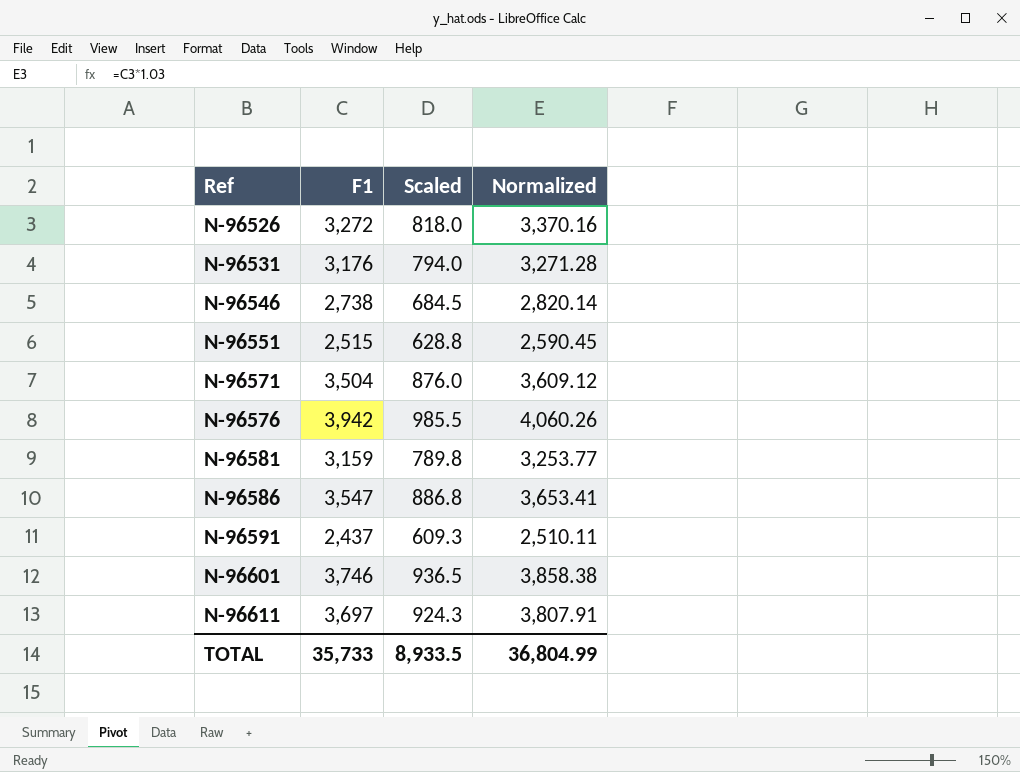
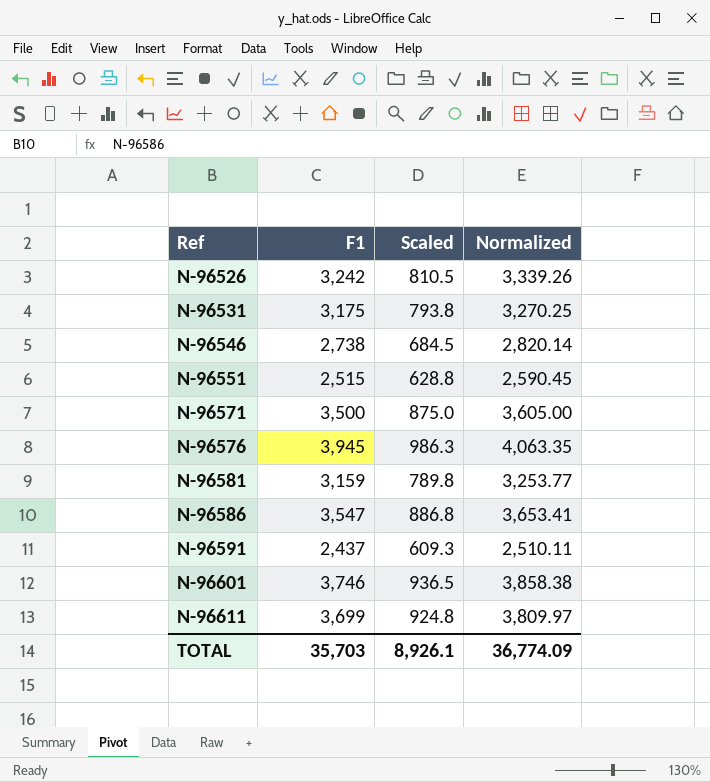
N-96526 | F1: 3,272 -> 3,242
N-96526 | Scaled: 818.0 -> 810.5
N-96526 | Normalized: 3,370.16 -> 3,339.26
N-96531 | F1: 3,176 -> 3,175
N-96531 | Scaled: 794.0 -> 793.8
N-96531 | Normalized: 3,271.28 -> 3,270.25
N-96571 | F1: 3,504 -> 3,500
N-96571 | Scaled: 876.0 -> 875.0
N-96571 | Normalized: 3,609.12 -> 3,605.00
N-96576 | F1: 3,942 -> 3,945
N-96576 | Scaled: 985.5 -> 986.3
N-96576 | Normalized: 4,060.26 -> 4,063.35
N-96611 | F1: 3,697 -> 3,699
N-96611 | Scaled: 924.3 -> 924.8
N-96611 | Normalized: 3,807.91 -> 3,809.97
TOTAL | F1: 35,733 -> 35,703
TOTAL | Scaled: 8,933.5 -> 8,926.1
TOTAL | Normalized: 36,804.99 -> 36,774.09

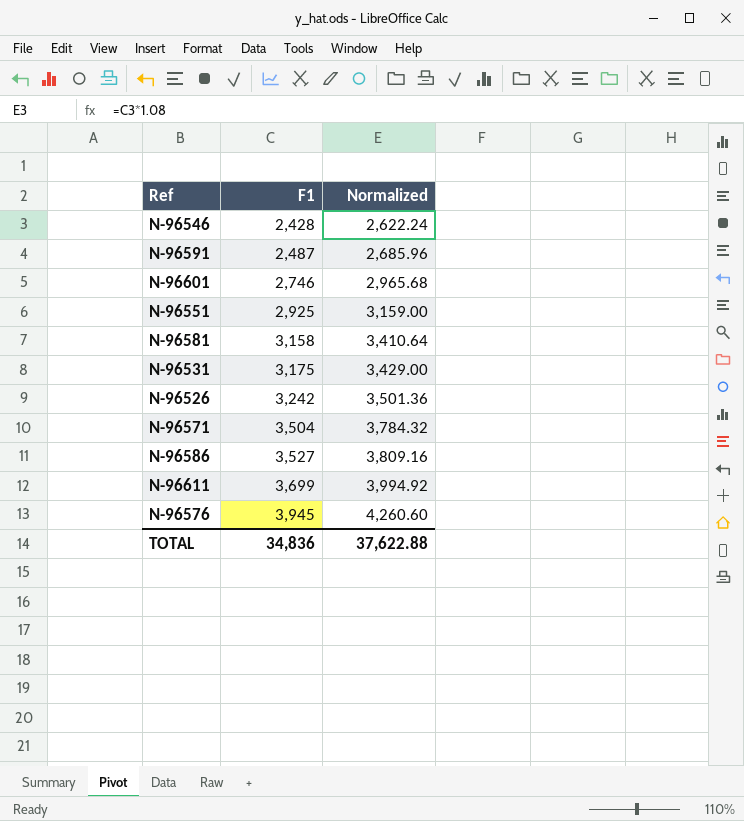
row order: Ref ascending -> F1 ascending
column Scaled | formula: [F1] * 0.25 -> none
column Normalized | formula: [F1] * 1.03 -> [F1] * 1.08
N-96546 | F1: 2,738 -> 2,428
N-96591 | F1: 2,437 -> 2,487
N-96601 | F1: 3,746 -> 2,746
N-96551 | F1: 2,515 -> 2,925
N-96581 | F1: 3,159 -> 3,158
N-96571 | F1: 3,500 -> 3,504
N-96586 | F1: 3,547 -> 3,527
TOTAL | F1: 35,703 -> 34,836
TOTAL | Normalized: 36,774.09 -> 37,622.88

